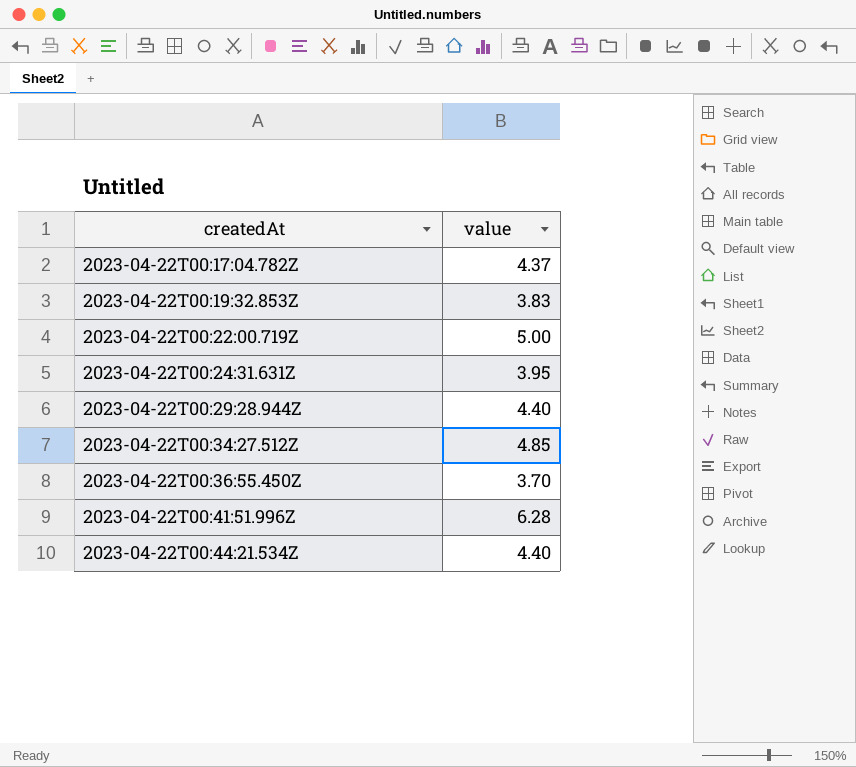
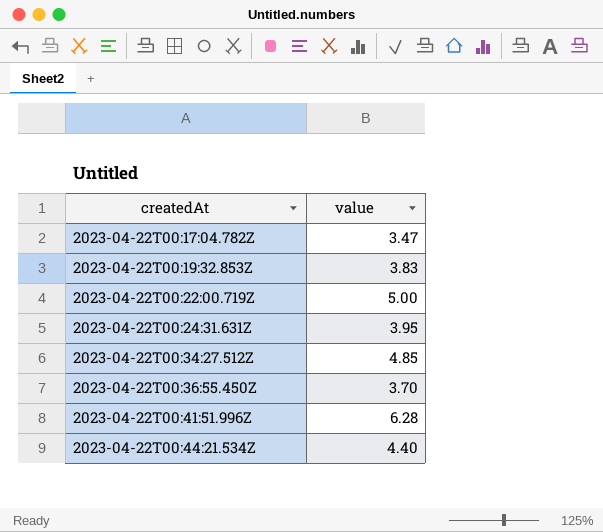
row 2023-04-22T00:29:28.944Z: 4.40 -> none
2023-04-22T00:17:04.782Z | value: 4.37 -> 3.47

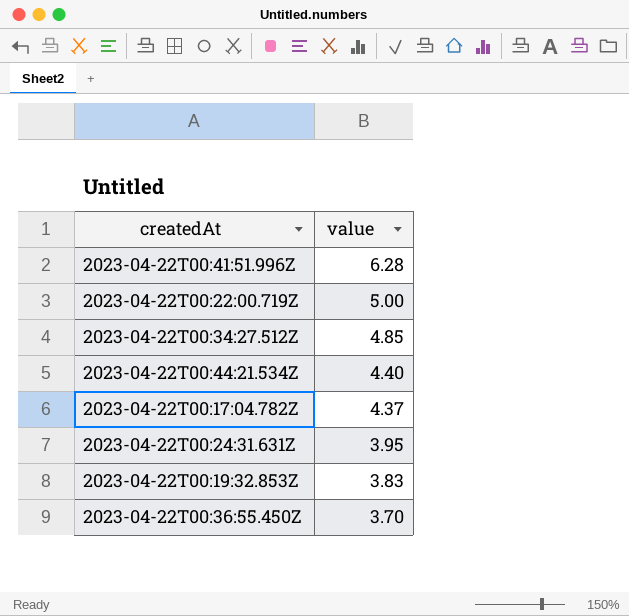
row order: createdAt ascending -> value descending
2023-04-22T00:17:04.782Z | value: 3.47 -> 4.37

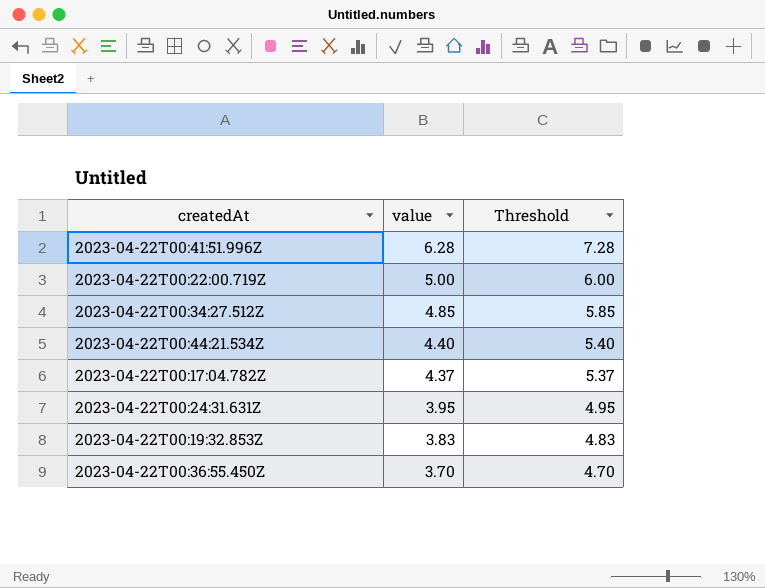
column Threshold | formula: none -> [value] + 1

